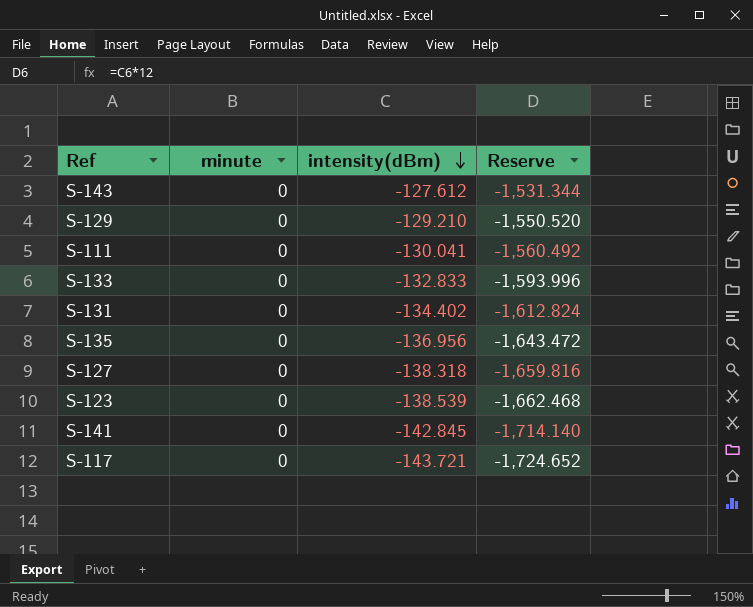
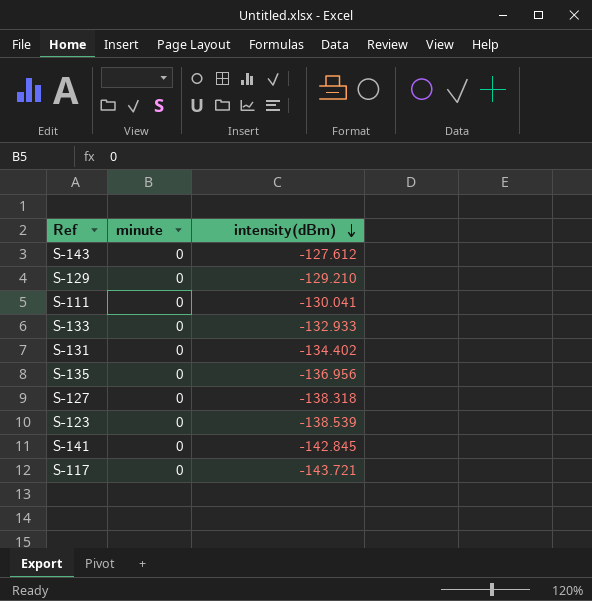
column Reserve | formula: [intensity(dBm)] * 12 -> none
S-133 | intensity(dBm): -132.833 -> -132.933

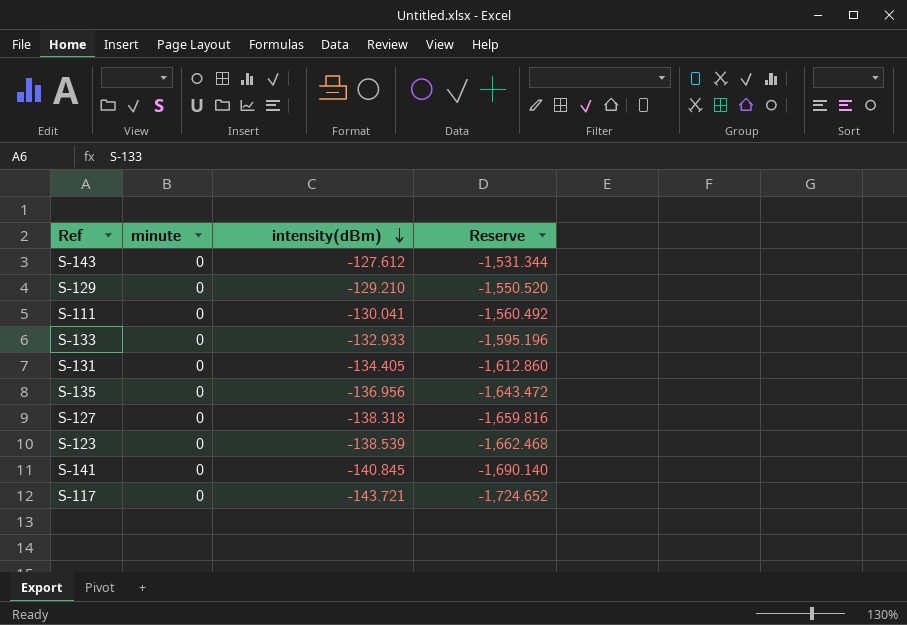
column Reserve | formula: none -> [intensity(dBm)] * 12
S-131 | intensity(dBm): -134.402 -> -134.405
S-141 | intensity(dBm): -142.845 -> -140.845

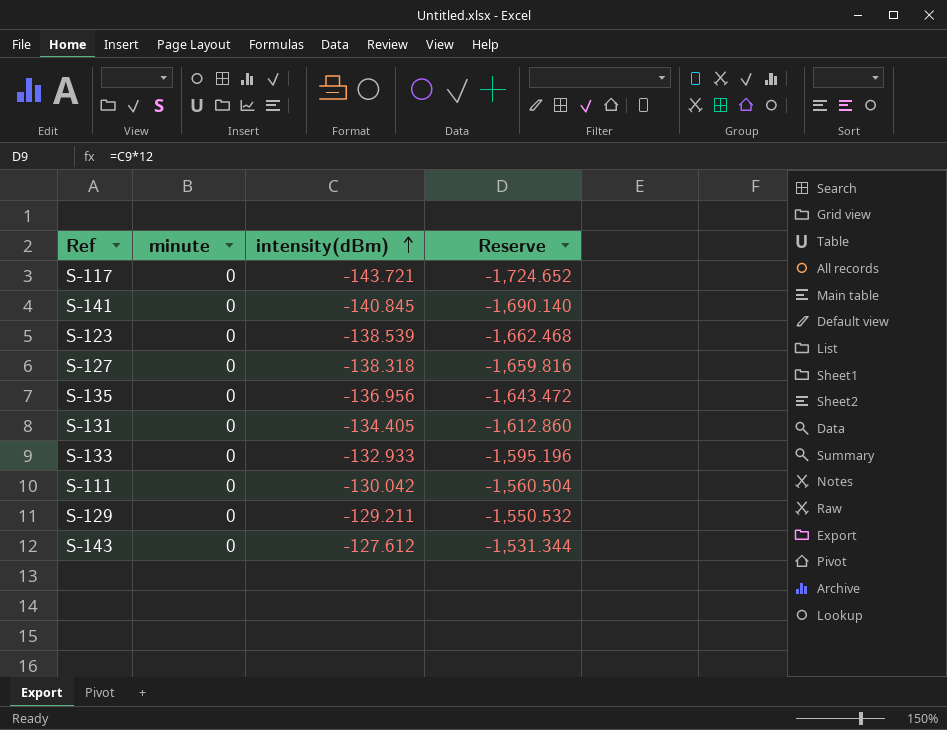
row order: intensity(dBm) descending -> intensity(dBm) ascending
S-111 | intensity(dBm): -130.041 -> -130.042
S-111 | Reserve: -1,560.492 -> -1,560.504
S-129 | intensity(dBm): -129.210 -> -129.211
S-129 | Reserve: -1,550.520 -> -1,550.532

